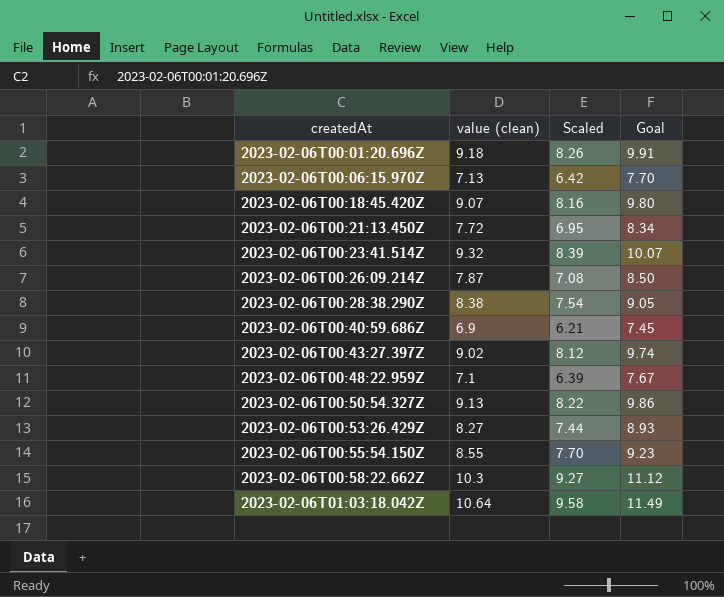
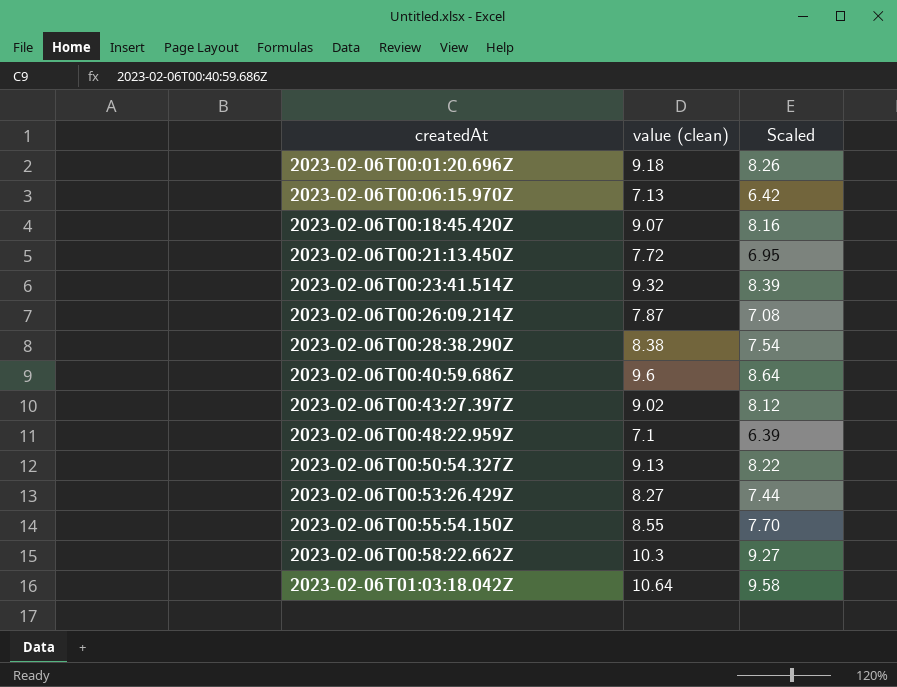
column Goal | formula: [value (clean)] * 1.08 -> none
2023-02-06T00:40:59.686Z | value (clean): 6.9 -> 9.6
2023-02-06T00:40:59.686Z | Scaled: 6.21 -> 8.64

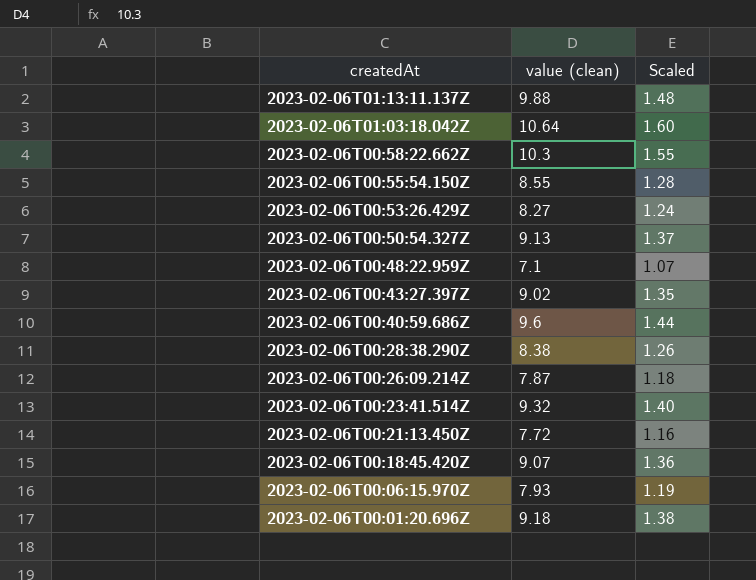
row order: createdAt ascending -> createdAt descending
column Scaled | formula: [value (clean)] * 0.9 -> [value (clean)] * 0.15
row 2023-02-06T01:13:11.137Z: none -> 9.88 | 1.48
2023-02-06T00:06:15.970Z | value (clean): 7.13 -> 7.93

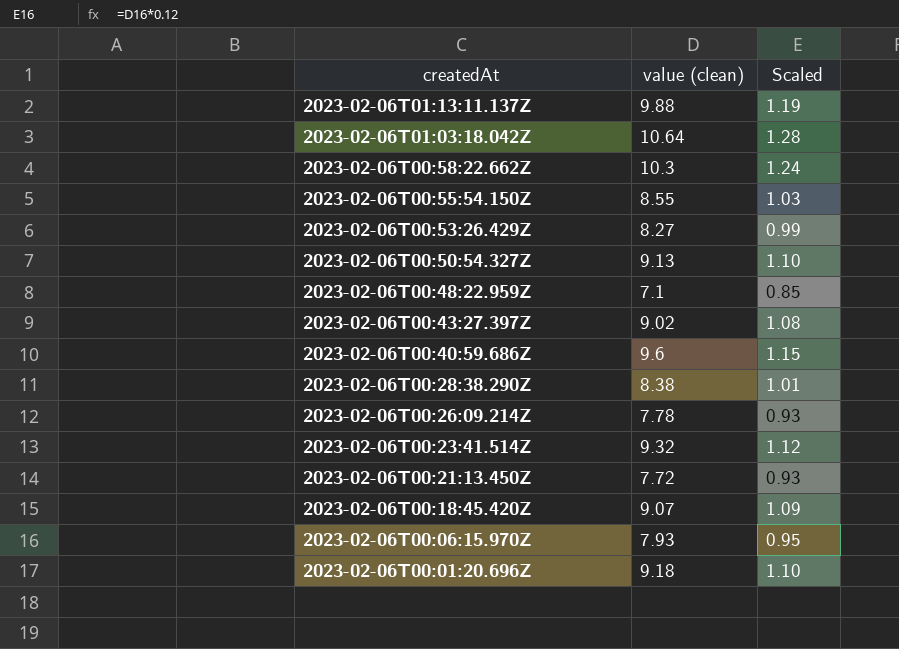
column Scaled | formula: [value (clean)] * 0.15 -> [value (clean)] * 0.12
2023-02-06T00:26:09.214Z | value (clean): 7.87 -> 7.78

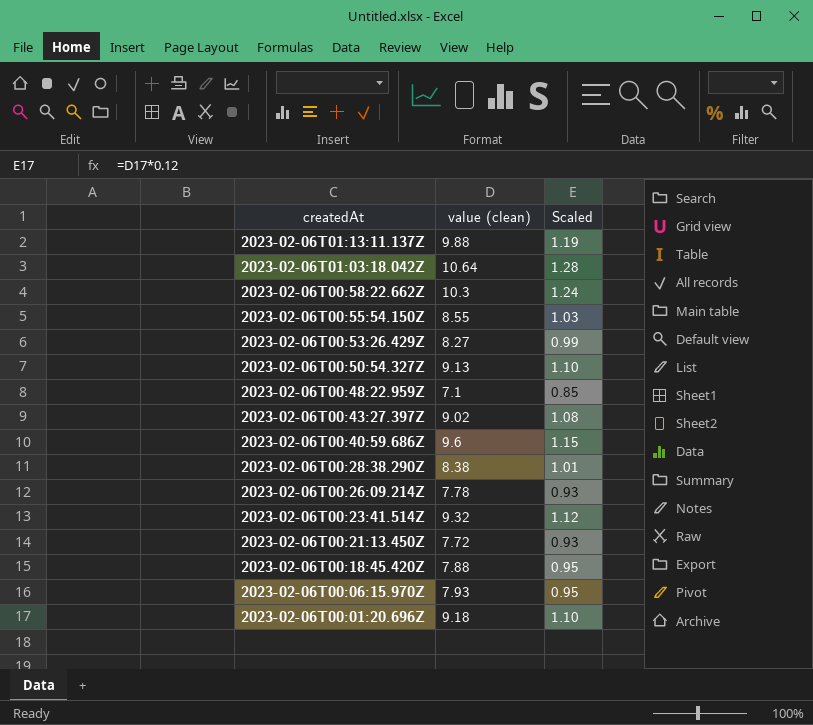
2023-02-06T00:18:45.420Z | value (clean): 9.07 -> 7.88
2023-02-06T00:18:45.420Z | Scaled: 1.09 -> 0.95

